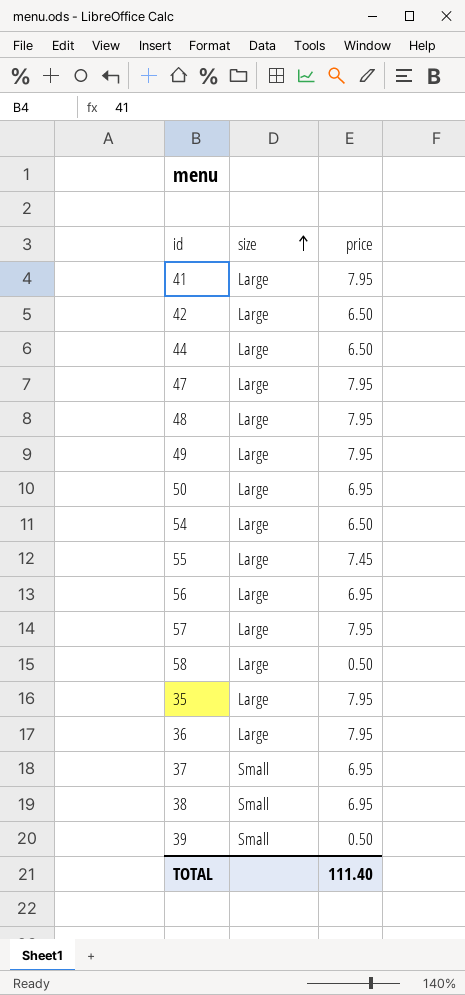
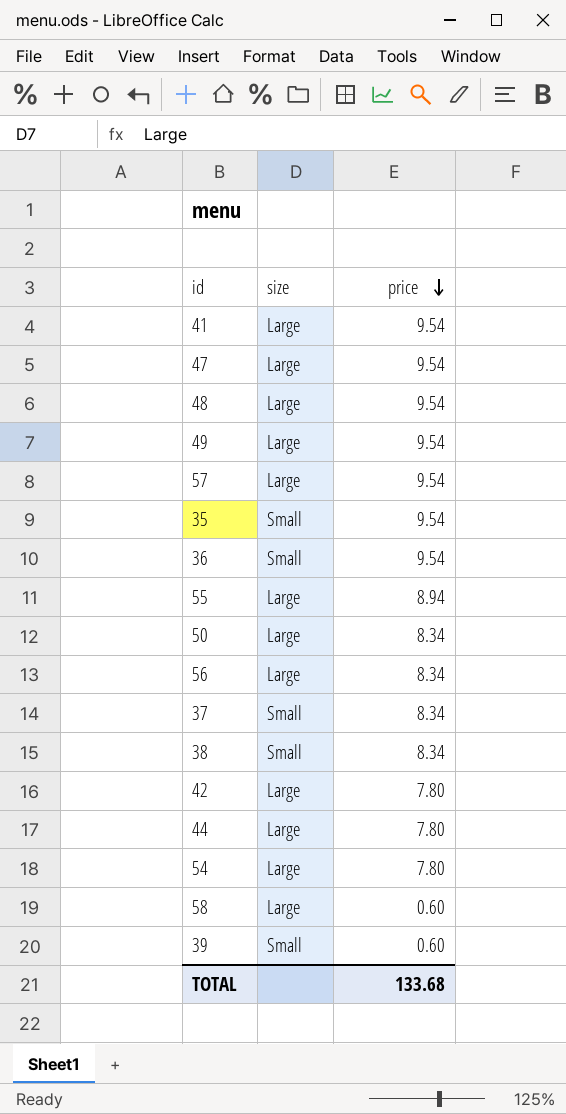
row order: size ascending -> price descending
41 | price: 7.95 -> 9.54
47 | price: 7.95 -> 9.54
48 | price: 7.95 -> 9.54
49 | price: 7.95 -> 9.54
57 | price: 7.95 -> 9.54
35 | size: Large -> Small
35 | price: 7.95 -> 9.54
36 | size: Large -> Small
36 | price: 7.95 -> 9.54
55 | price: 7.45 -> 8.94
50 | price: 6.95 -> 8.34
56 | price: 6.95 -> 8.34
37 | price: 6.95 -> 8.34
38 | price: 6.95 -> 8.34
42 | price: 6.50 -> 7.80
44 | price: 6.50 -> 7.80
54 | price: 6.50 -> 7.80
58 | price: 0.50 -> 0.60
39 | price: 0.50 -> 0.60
TOTAL | price: 111.40 -> 133.68

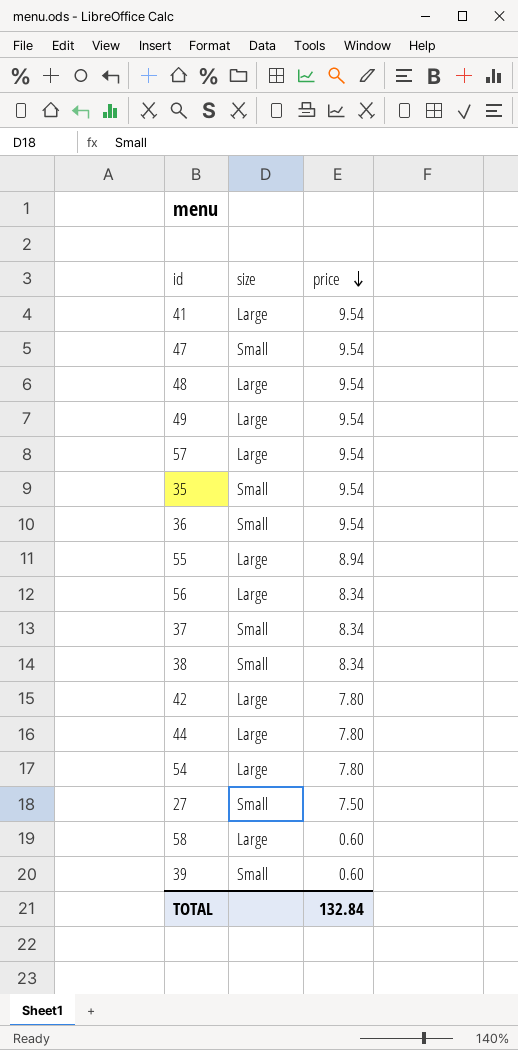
row 50: Large | 8.34 -> none
47 | size: Large -> Small
row 27: none -> Small | 7.50
TOTAL | price: 133.68 -> 132.84

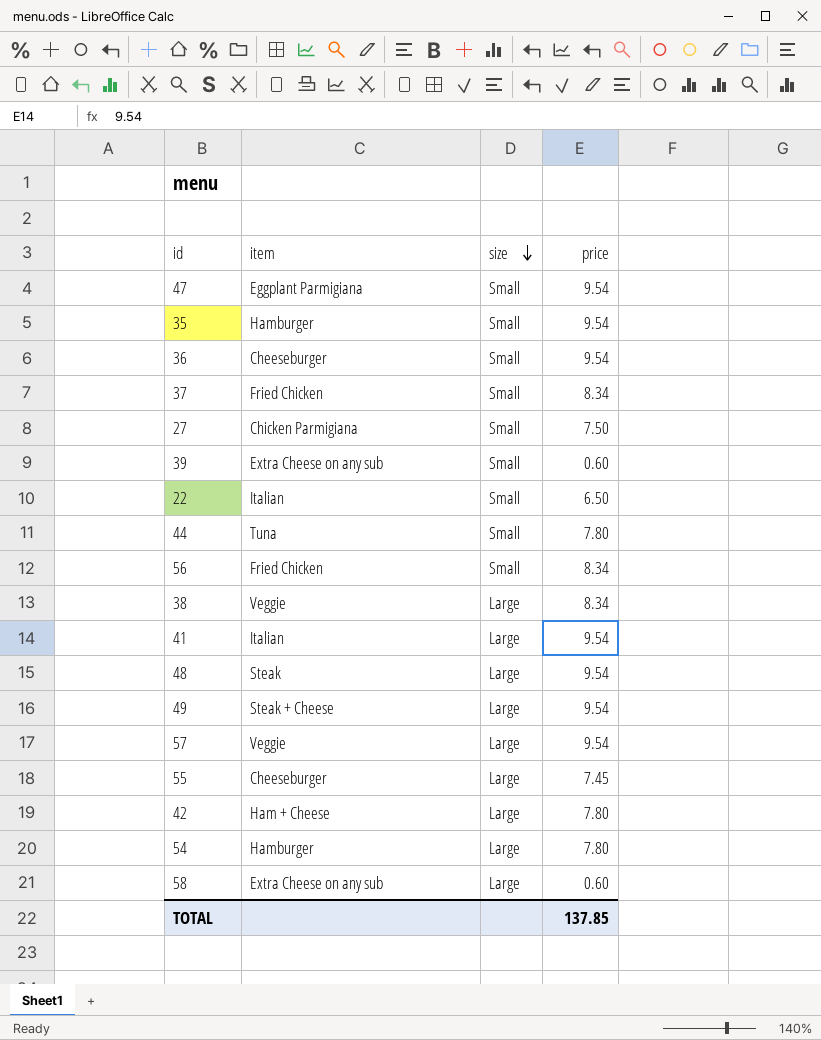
row order: price descending -> size descending
column item | position: none -> 2
row 22: none -> Italian | Small | 6.50
44 | size: Large -> Small
56 | size: Large -> Small
38 | size: Small -> Large
55 | price: 8.94 -> 7.45
TOTAL | price: 132.84 -> 137.85

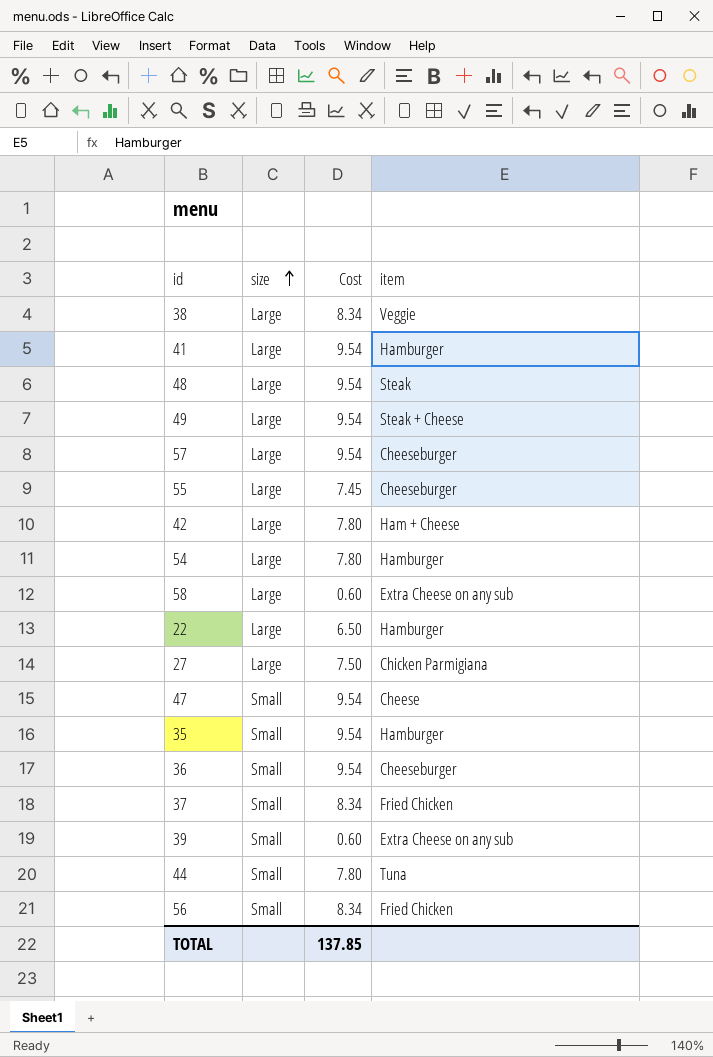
row order: size descending -> size ascending
column name: price -> Cost
column item | position: 2 -> 4
41 | item: Italian -> Hamburger
57 | item: Veggie -> Cheeseburger
22 | size: Small -> Large
22 | item: Italian -> Hamburger
27 | size: Small -> Large
47 | item: Eggplant Parmigiana -> Cheese

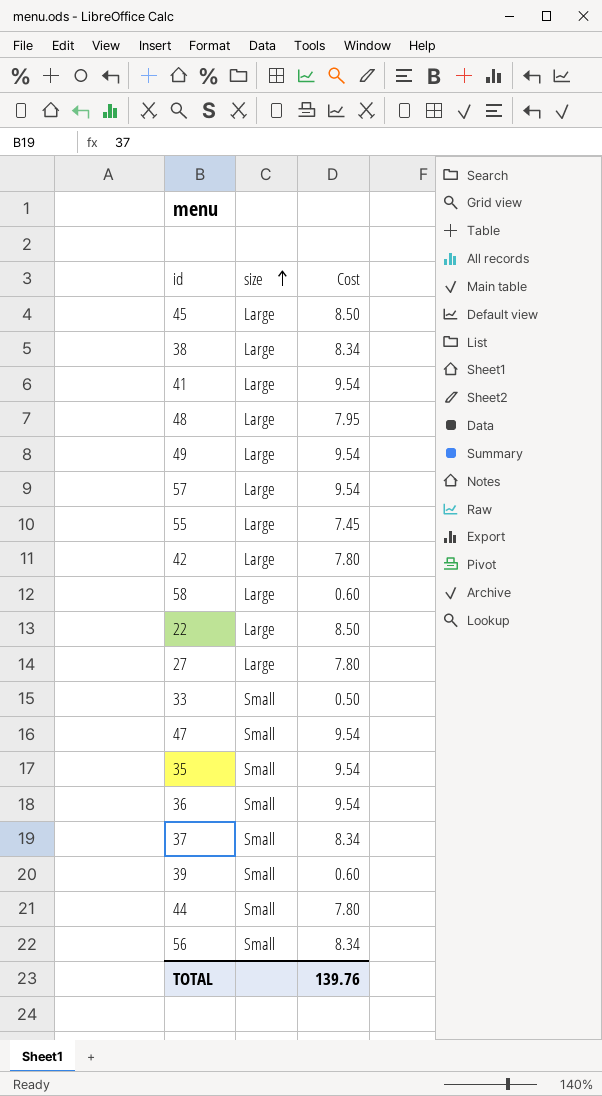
column item | position: 4 -> none
row 54: Large | 7.80 | Hamburger -> none
row 45: none -> Large | 8.50
48 | Cost: 9.54 -> 7.95
22 | Cost: 6.50 -> 8.50
27 | Cost: 7.50 -> 7.80
row 33: none -> Small | 0.50
TOTAL | Cost: 137.85 -> 139.76

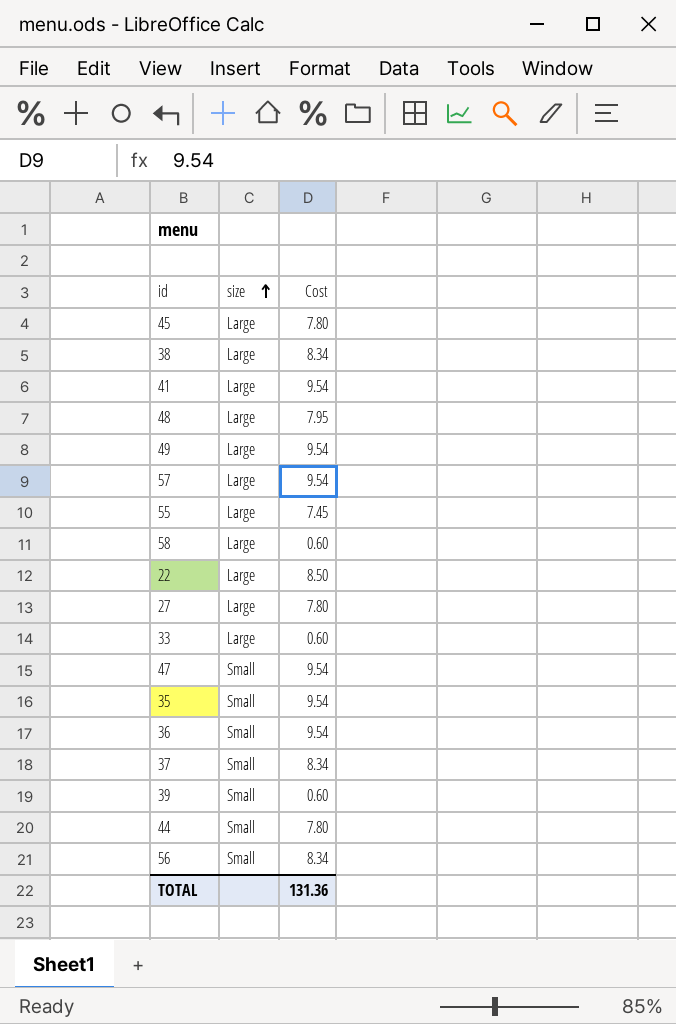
row 42: Large | 7.80 -> none
45 | Cost: 8.50 -> 7.80
33 | size: Small -> Large
33 | Cost: 0.50 -> 0.60
TOTAL | Cost: 139.76 -> 131.36

